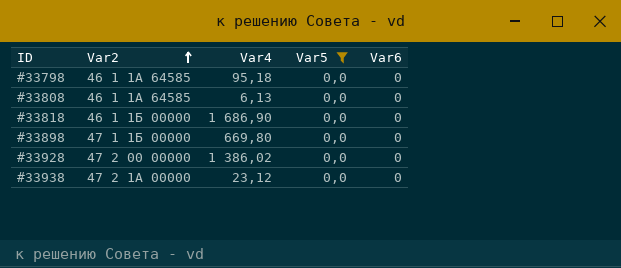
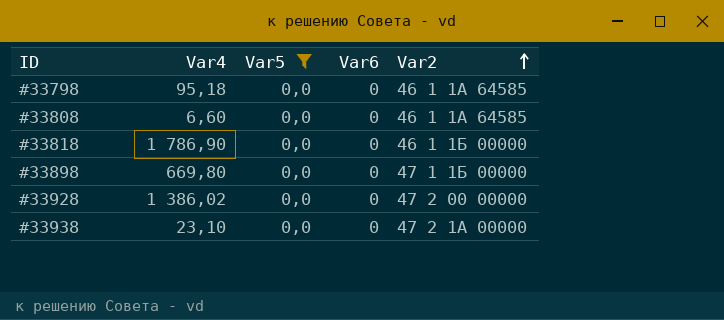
column Var2 | position: 2 -> 5
#33808 | Var4: 6,13 -> 6,60
#33818 | Var4: 1 686,90 -> 1 786,90
#33938 | Var4: 23,12 -> 23,10

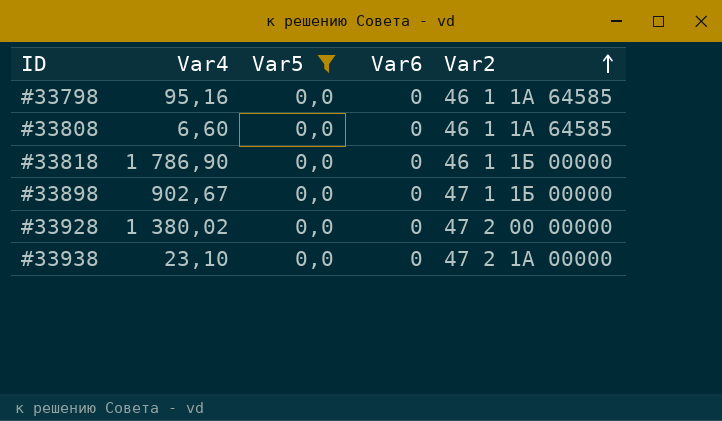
#33798 | Var4: 95,18 -> 95,16
#33898 | Var4: 669,80 -> 902,67
#33928 | Var4: 1 386,02 -> 1 380,02

